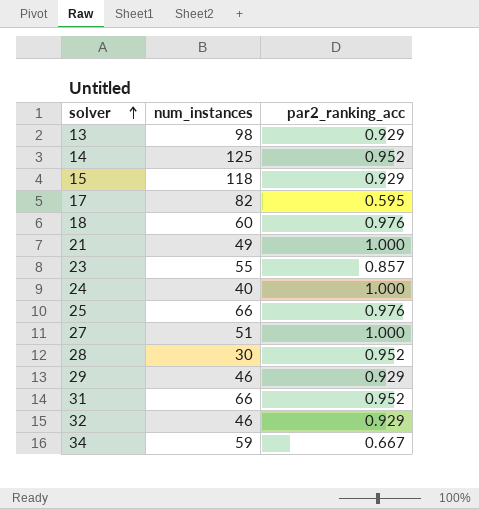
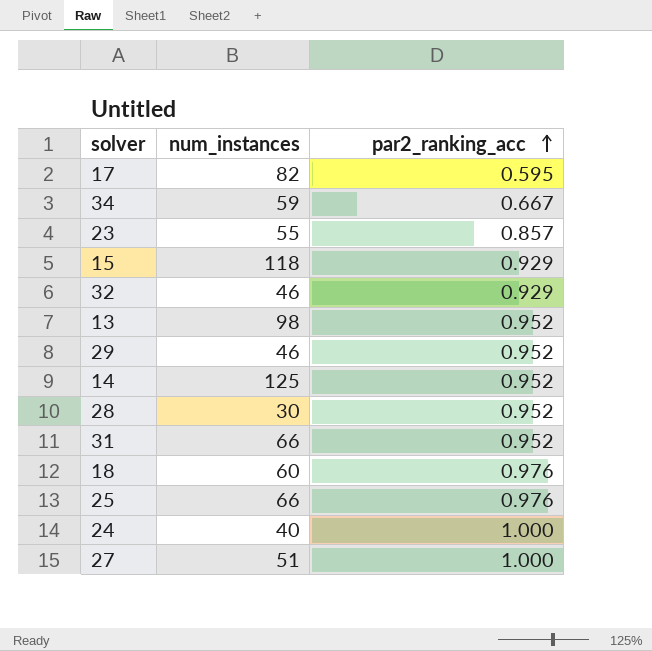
row order: solver ascending -> par2_ranking_acc ascending
row 21: 49 | 1.000 -> none
13 | par2_ranking_acc: 0.929 -> 0.952
29 | par2_ranking_acc: 0.929 -> 0.952

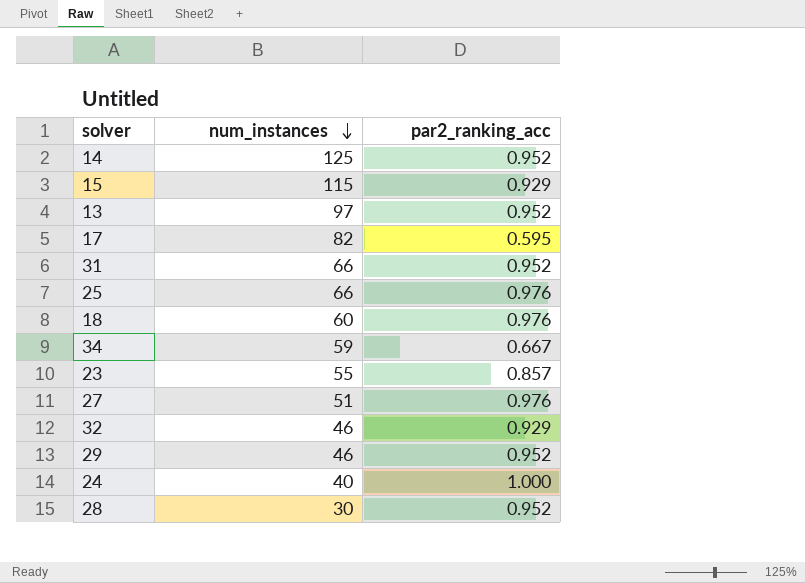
row order: par2_ranking_acc ascending -> num_instances descending
15 | num_instances: 118 -> 115
13 | num_instances: 98 -> 97
27 | par2_ranking_acc: 1.000 -> 0.976

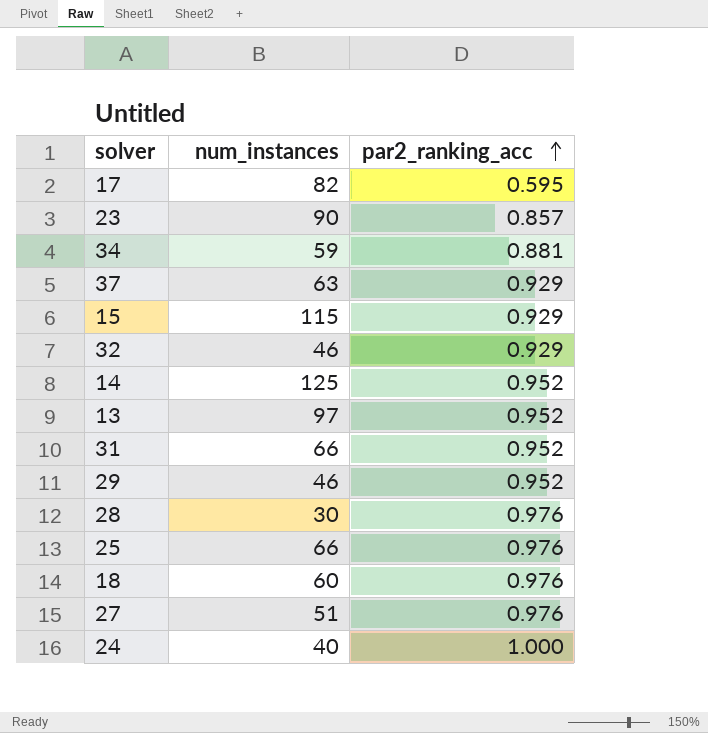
row order: num_instances descending -> par2_ranking_acc ascending
23 | num_instances: 55 -> 90
34 | par2_ranking_acc: 0.667 -> 0.881
row 37: none -> 63 | 0.929
28 | par2_ranking_acc: 0.952 -> 0.976

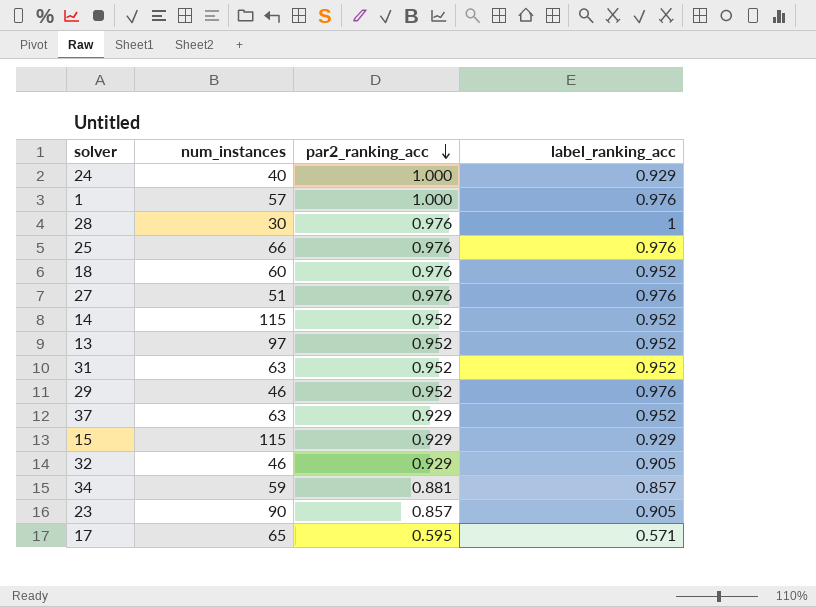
row order: par2_ranking_acc ascending -> par2_ranking_acc descending
column label_ranking_acc | position: none -> 4
row 1: none -> 57 | 1.000 | 0.976
14 | num_instances: 125 -> 115
31 | num_instances: 66 -> 63
17 | num_instances: 82 -> 65

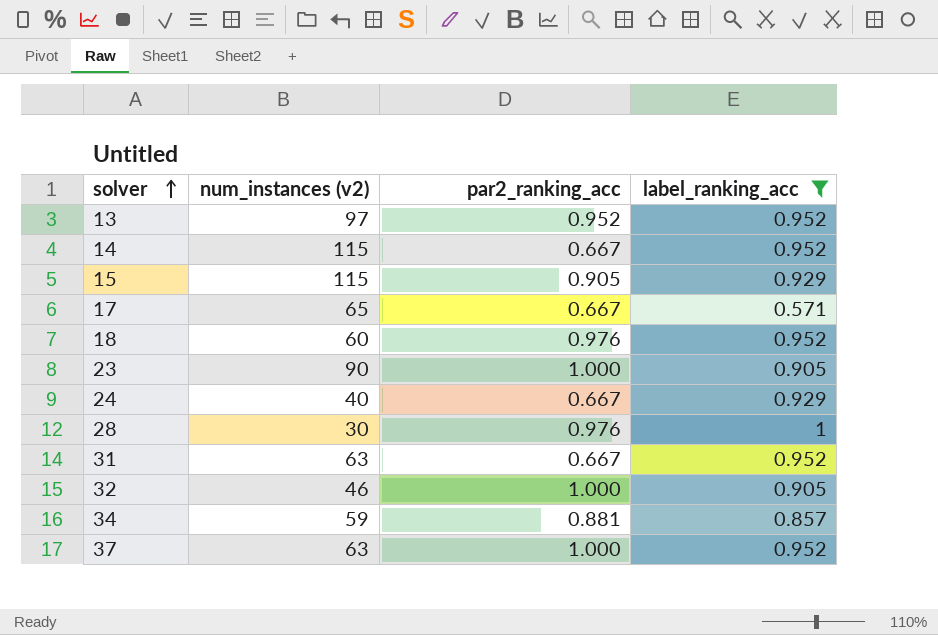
filter: none -> label_ranking_acc != 0.976
row order: par2_ranking_acc descending -> solver ascending
column name: num_instances -> num_instances (v2)
14 | par2_ranking_acc: 0.952 -> 0.667
15 | par2_ranking_acc: 0.929 -> 0.905
17 | par2_ranking_acc: 0.595 -> 0.667
23 | par2_ranking_acc: 0.857 -> 1.000
24 | par2_ranking_acc: 1.000 -> 0.667
31 | par2_ranking_acc: 0.952 -> 0.667
32 | par2_ranking_acc: 0.929 -> 1.000
37 | par2_ranking_acc: 0.929 -> 1.000

